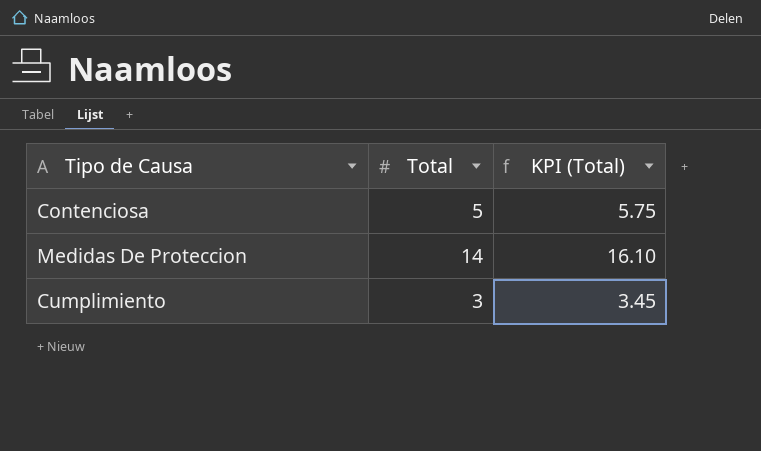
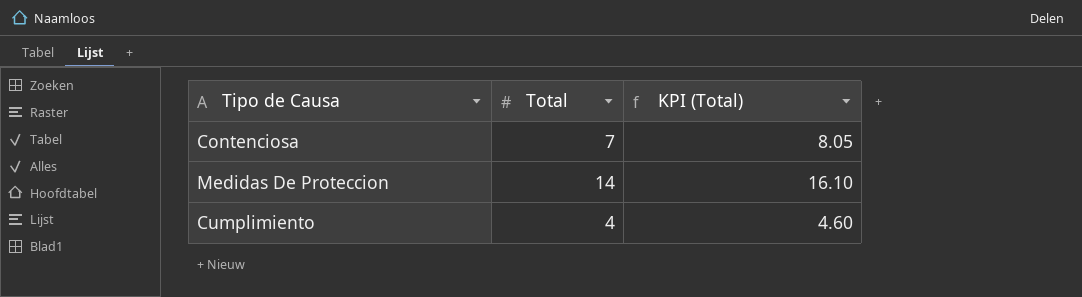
Contenciosa | Total: 5 -> 7
Contenciosa | KPI (Total): 5.75 -> 8.05
Cumplimiento | Total: 3 -> 4
Cumplimiento | KPI (Total): 3.45 -> 4.60

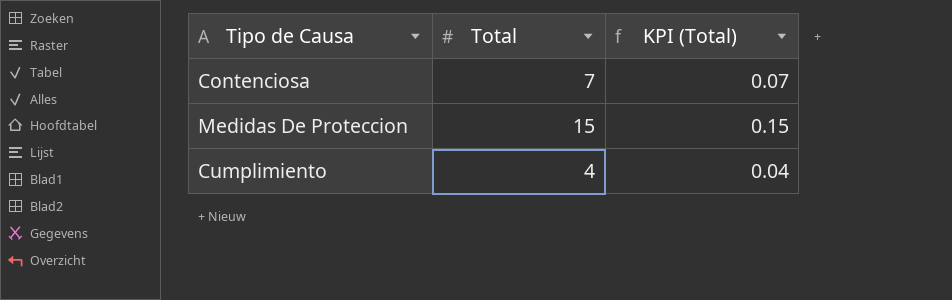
column KPI (Total) | formula: [Total] * 1.15 -> [Total] * 0.01
Medidas De Proteccion | Total: 14 -> 15

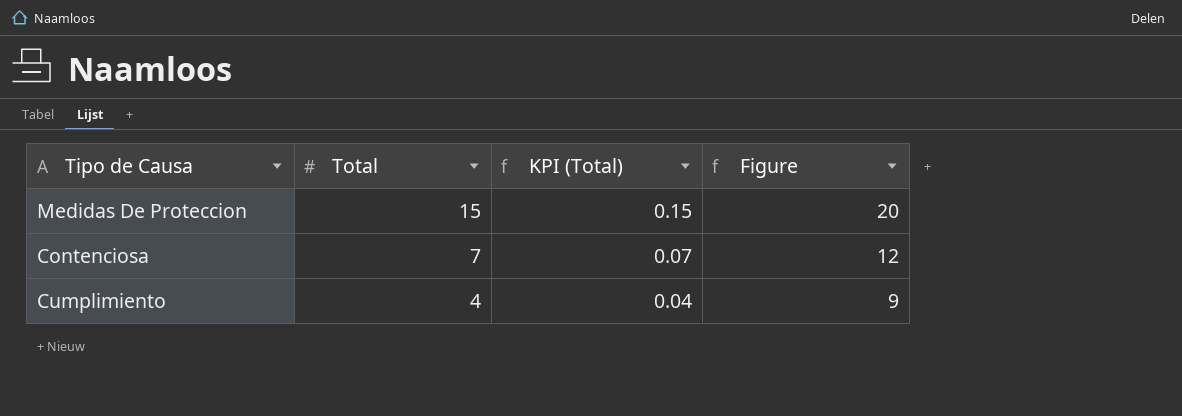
row order: none -> Total descending
column Figure | formula: none -> [Total] + 5

